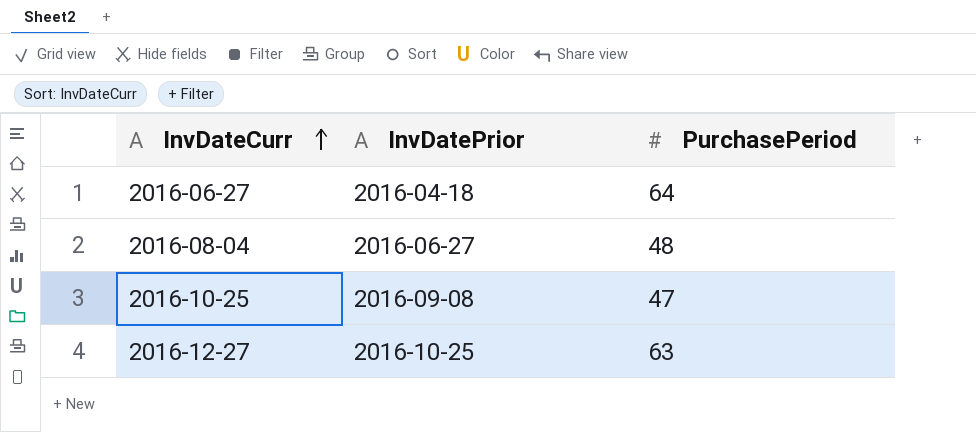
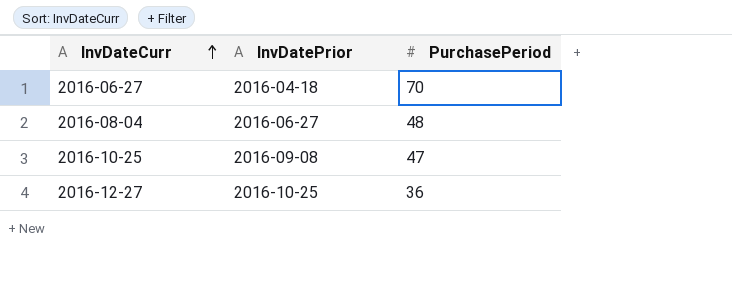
2016-06-27 | PurchasePeriod: 64 -> 70
2016-12-27 | PurchasePeriod: 63 -> 36

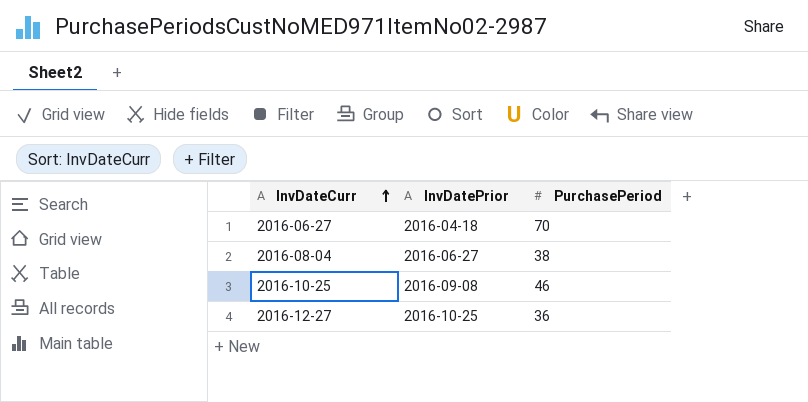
2016-08-04 | PurchasePeriod: 48 -> 38
2016-10-25 | PurchasePeriod: 47 -> 46

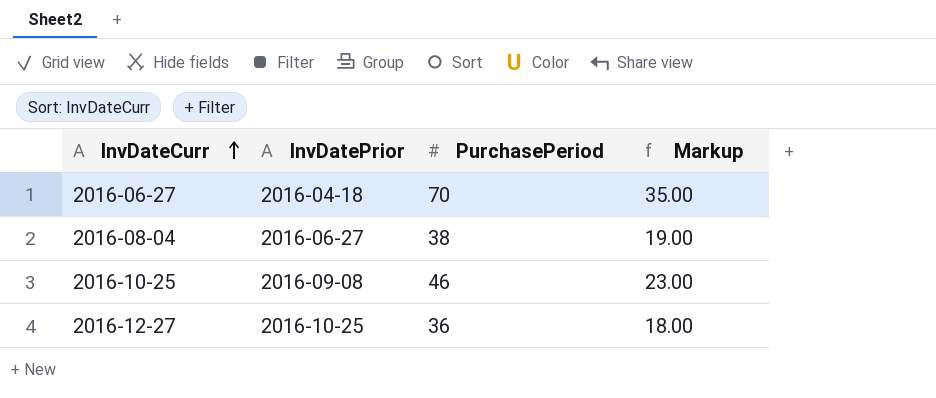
column Markup | formula: none -> [PurchasePeriod] * 0.5

